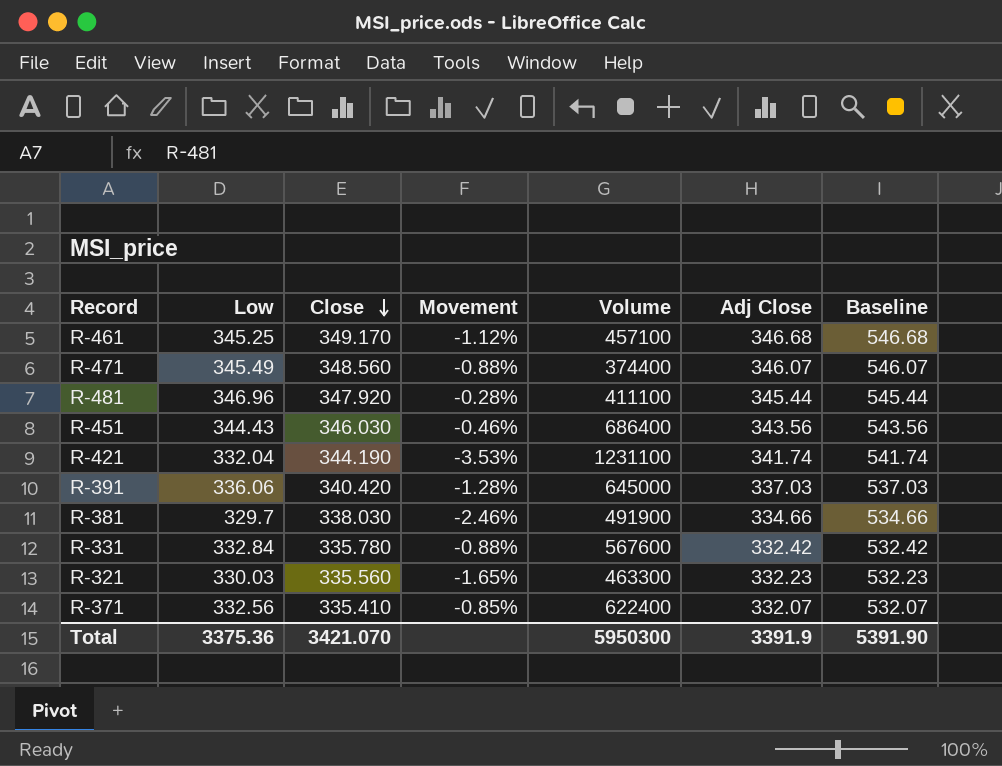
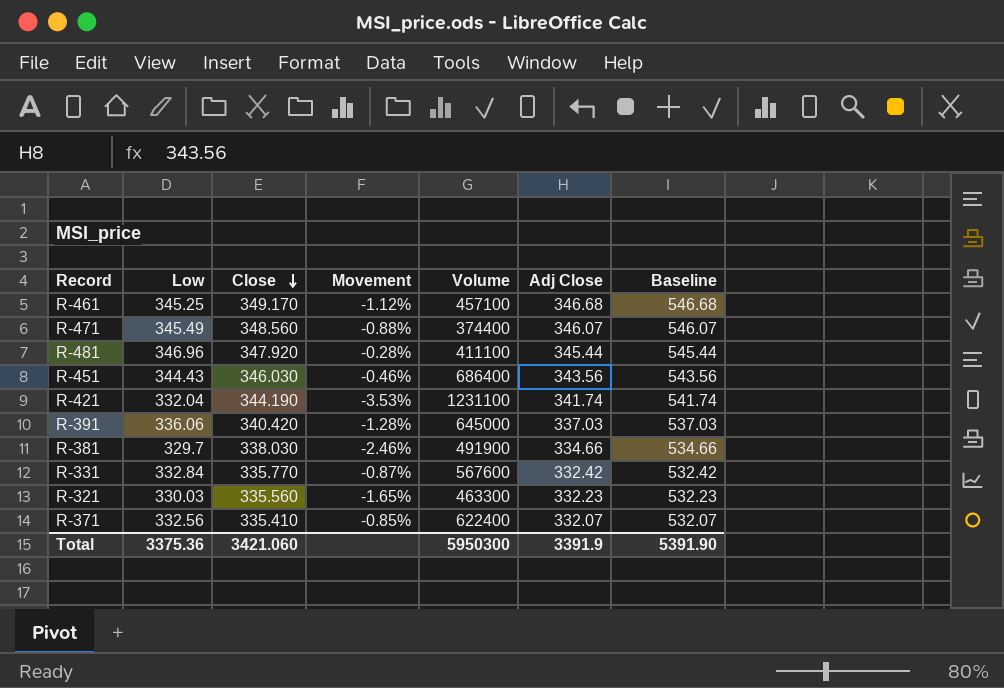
R-331 | Close: 335.780 -> 335.770
R-331 | Movement: -0.88% -> -0.87%
Total | Close: 3421.070 -> 3421.060

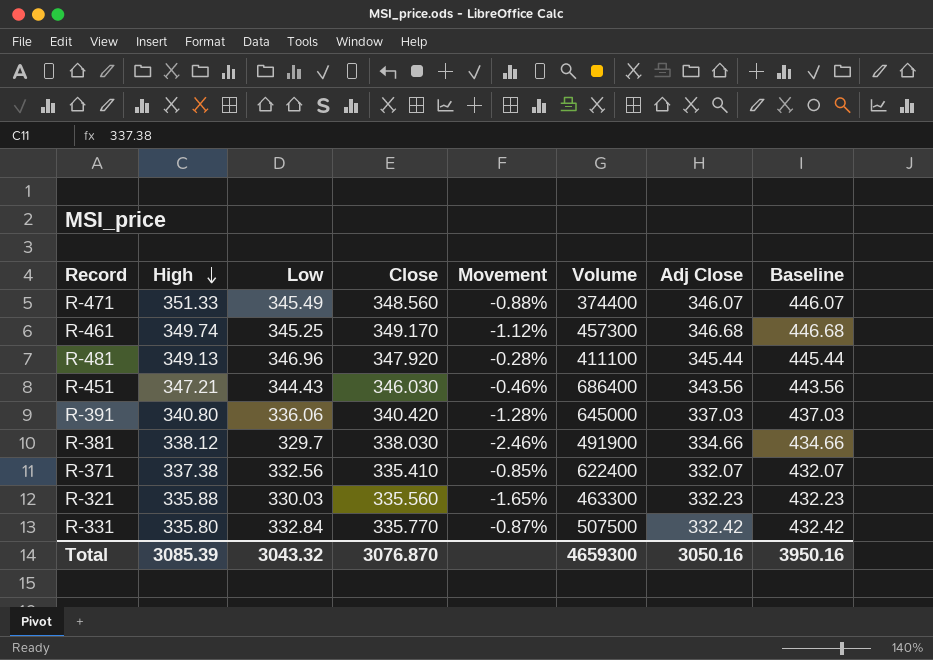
row order: Close descending -> High descending
column High | position: none -> 2
column Baseline | formula: [Adj Close] + 200 -> [Adj Close] + 100
row R-421: 332.04 | 344.190 | -3.53% | 1231100 | 341.74 | 541.74 -> none
R-461 | Volume: 457100 -> 457300
R-331 | Volume: 567600 -> 507500
Total | Low: 3375.36 -> 3043.32
Total | Close: 3421.060 -> 3076.870
Total | Volume: 5950300 -> 4659300
Total | Adj Close: 3391.9 -> 3050.16
Total | Baseline: 5391.90 -> 3950.16

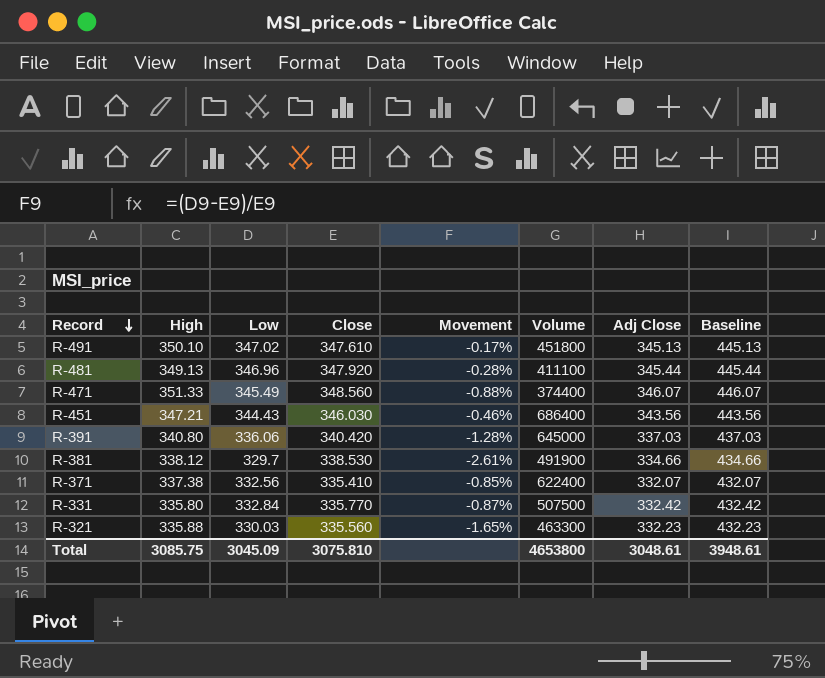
row order: High descending -> Record descending
row R-461: 349.74 | 345.25 | 349.170 | -1.12% | 457300 | 346.68 | 446.68 -> none
row R-491: none -> 350.10 | 347.02 | 347.610 | -0.17% | 451800 | 345.13 | 445.13
R-381 | Close: 338.030 -> 338.530
R-381 | Movement: -2.46% -> -2.61%
Total | High: 3085.39 -> 3085.75
Total | Low: 3043.32 -> 3045.09
Total | Close: 3076.870 -> 3075.810
Total | Volume: 4659300 -> 4653800
Total | Adj Close: 3050.16 -> 3048.61
Total | Baseline: 3950.16 -> 3948.61

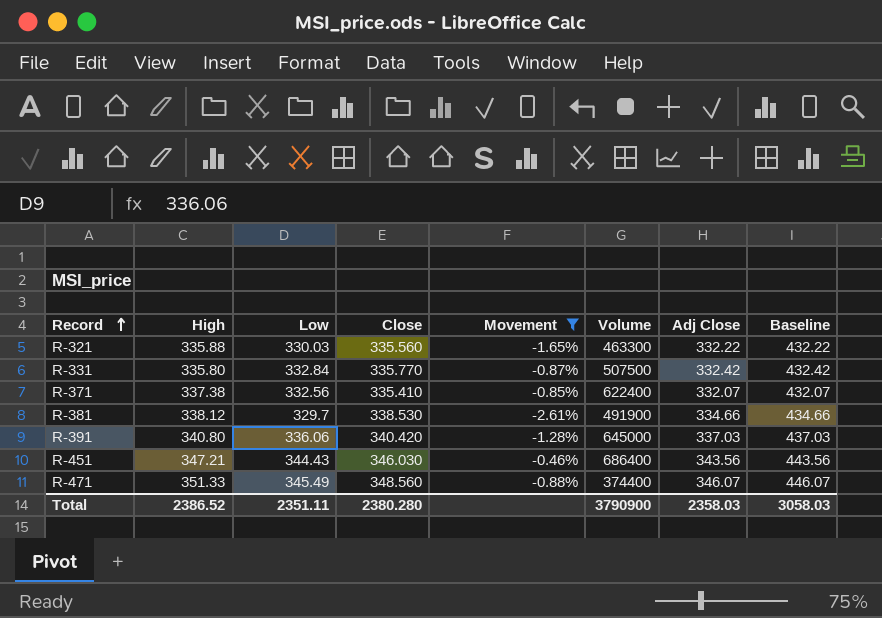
filter: none -> Movement <= -0.46%
row order: Record descending -> Record ascending
R-321 | Adj Close: 332.23 -> 332.22
R-321 | Baseline: 432.23 -> 432.22
Total | High: 3085.75 -> 2386.52
Total | Low: 3045.09 -> 2351.11
Total | Close: 3075.810 -> 2380.280
Total | Volume: 4653800 -> 3790900
Total | Adj Close: 3048.61 -> 2358.03
Total | Baseline: 3948.61 -> 3058.03

